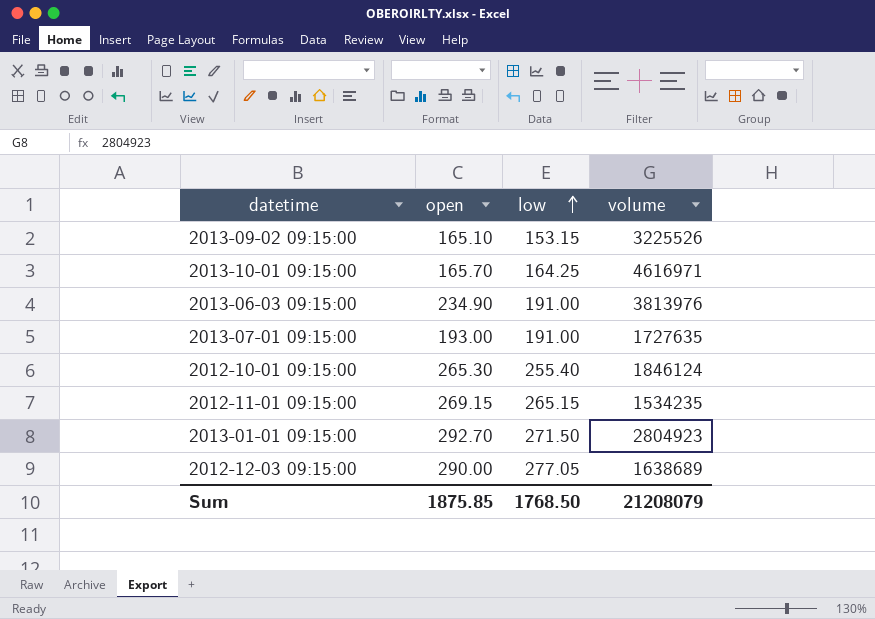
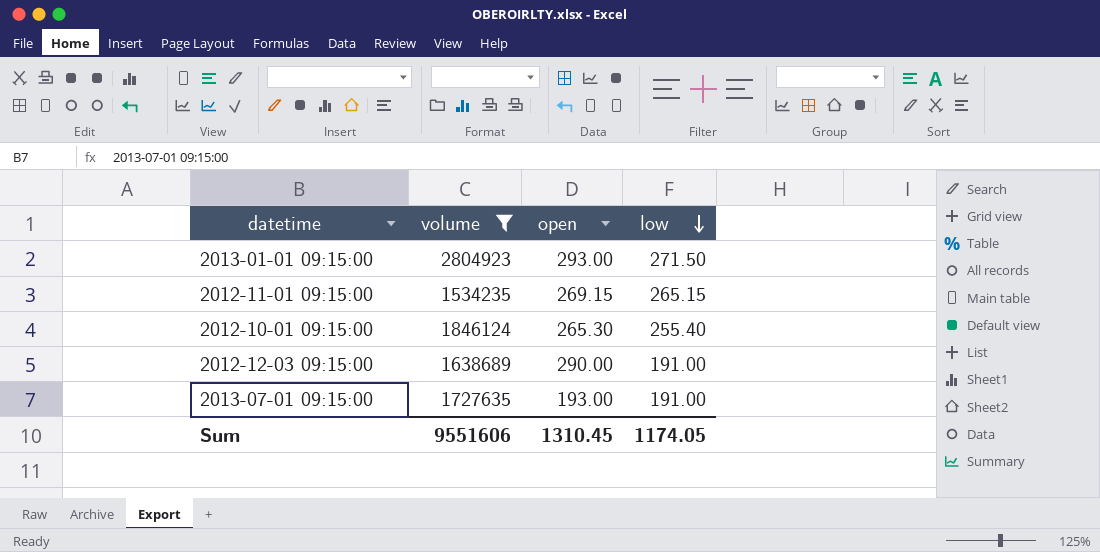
filter: none -> volume <= 2804923
row order: low ascending -> low descending
column volume | position: 4 -> 2
2013-01-01 09:15:00 | open: 292.70 -> 293.00
2012-12-03 09:15:00 | low: 277.05 -> 191.00
Sum | volume: 21208079 -> 9551606
Sum | open: 1875.85 -> 1310.45
Sum | low: 1768.50 -> 1174.05

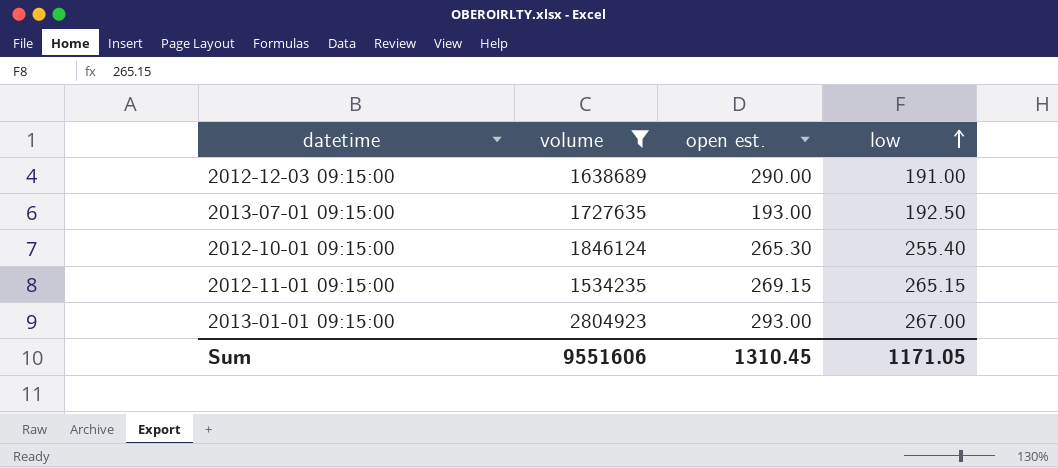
row order: low descending -> low ascending
column name: open -> open est.
2013-07-01 09:15:00 | low: 191.00 -> 192.50
2013-01-01 09:15:00 | low: 271.50 -> 267.00
Sum | low: 1174.05 -> 1171.05

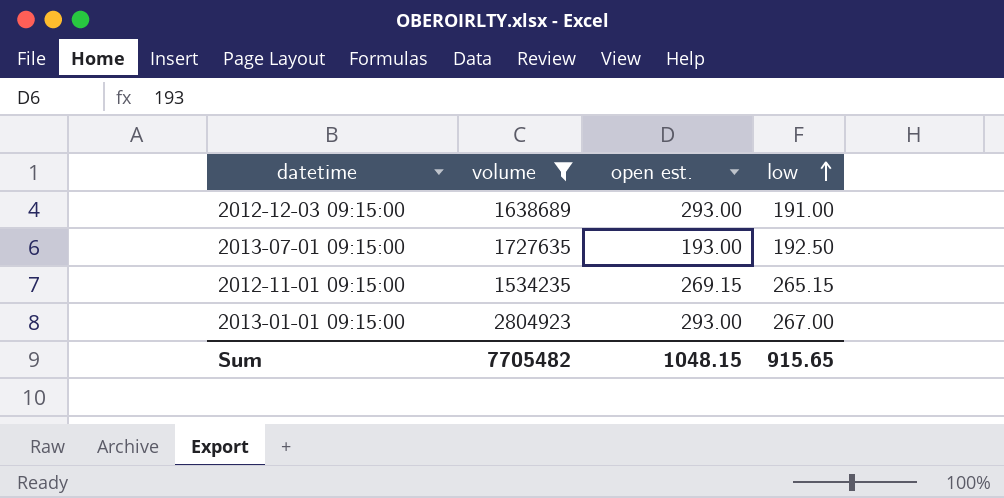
row 2012-10-01 09:15:00: 1846124 | 265.30 | 255.40 -> none
2012-12-03 09:15:00 | open est.: 290.00 -> 293.00
Sum | volume: 9551606 -> 7705482
Sum | open est.: 1310.45 -> 1048.15
Sum | low: 1171.05 -> 915.65

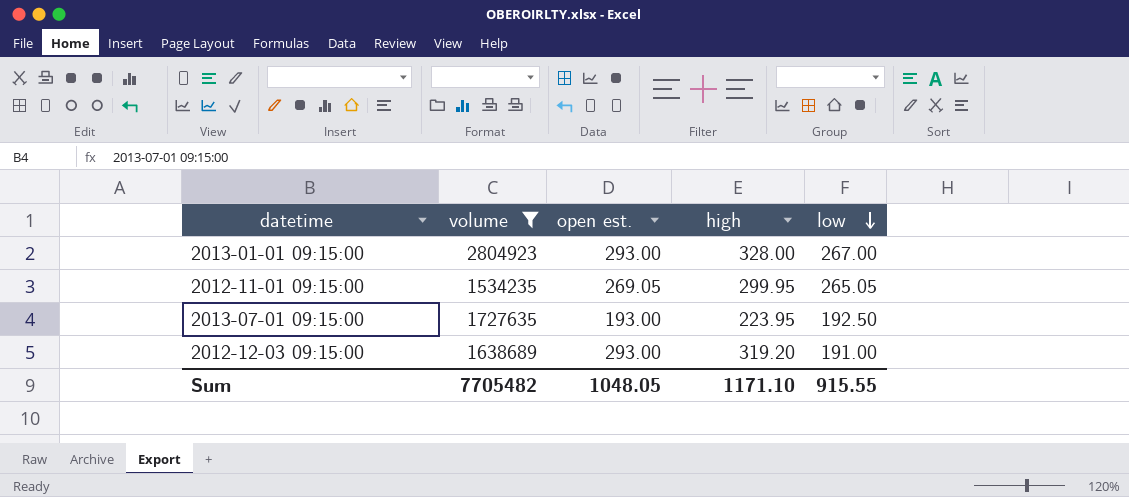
row order: low ascending -> low descending
column high | position: none -> 4
2012-11-01 09:15:00 | open est.: 269.15 -> 269.05
2012-11-01 09:15:00 | low: 265.15 -> 265.05
Sum | open est.: 1048.15 -> 1048.05
Sum | low: 915.65 -> 915.55

